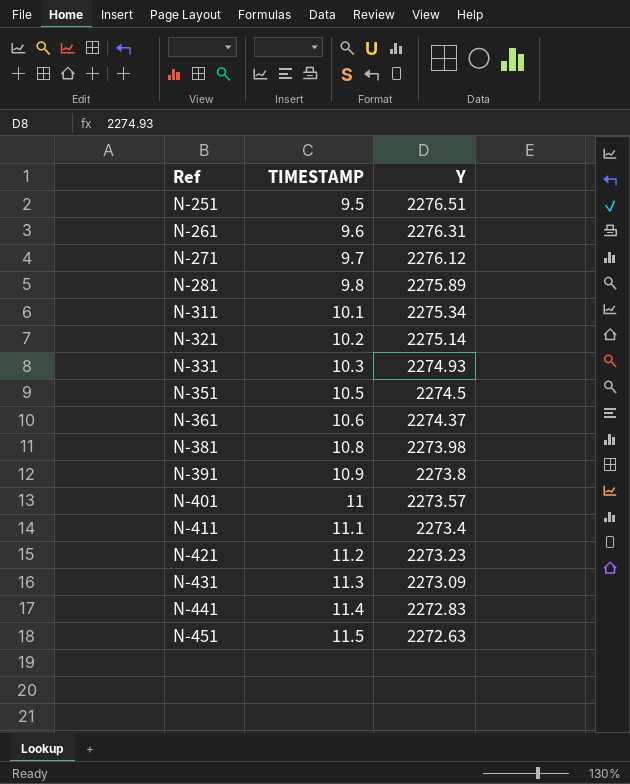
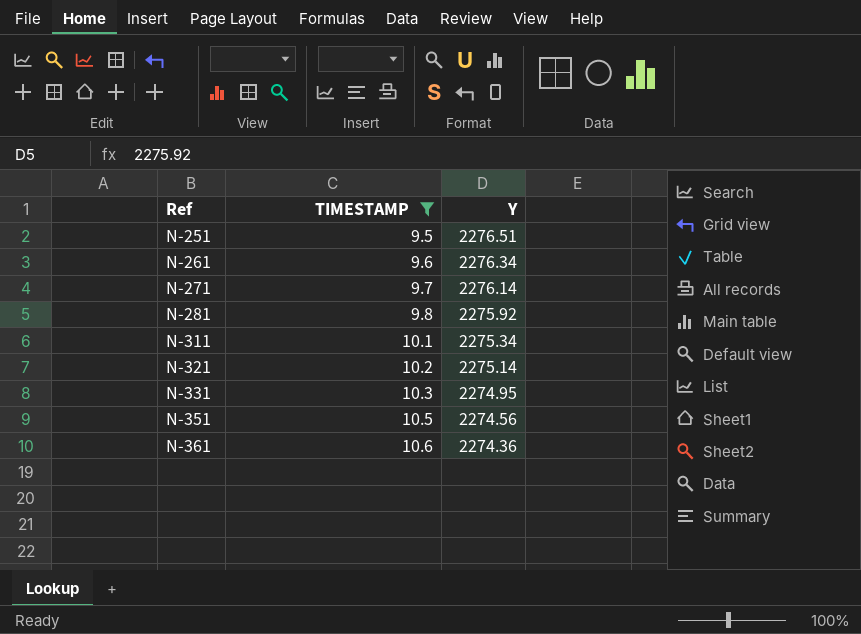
filter: none -> TIMESTAMP <= 10.6
N-261 | Y: 2276.31 -> 2276.34
N-271 | Y: 2276.12 -> 2276.14
N-281 | Y: 2275.89 -> 2275.92
N-331 | Y: 2274.93 -> 2274.95
N-351 | Y: 2274.5 -> 2274.56
N-361 | Y: 2274.37 -> 2274.36

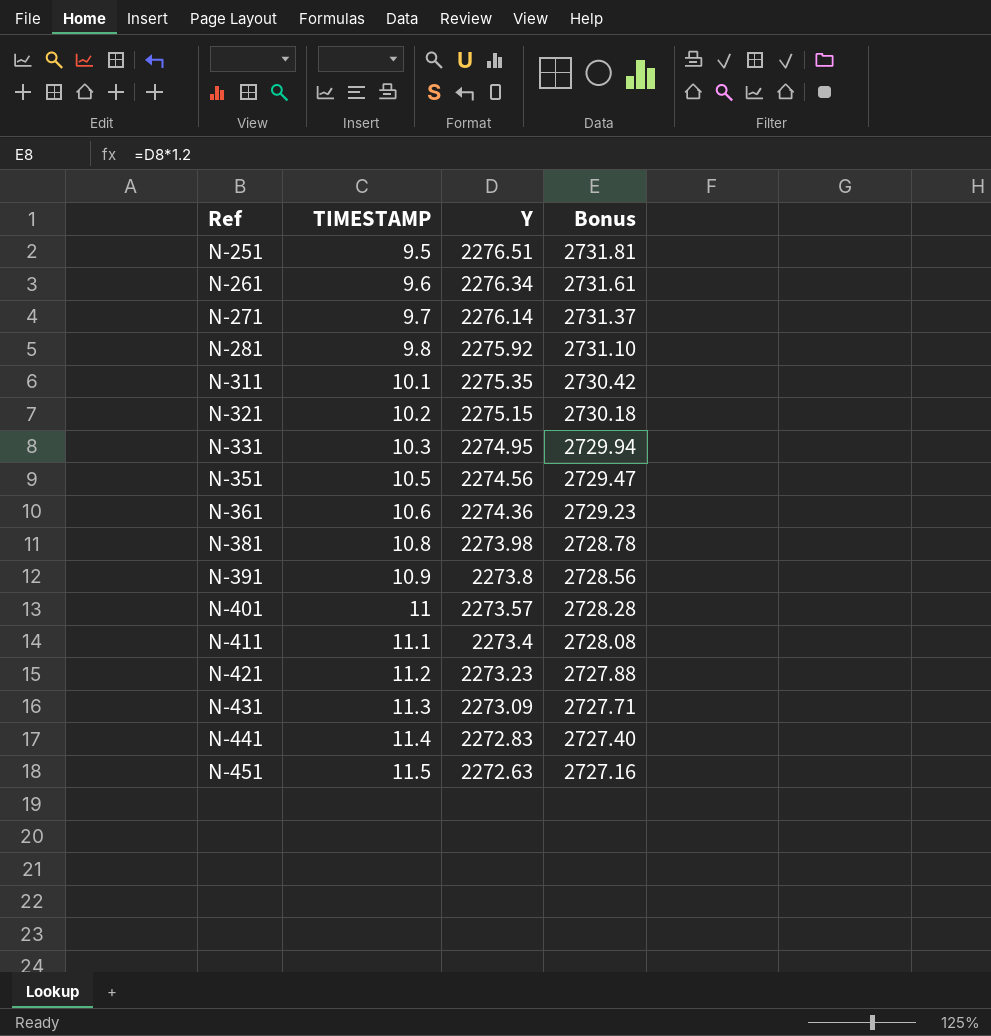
filter: TIMESTAMP <= 10.6 -> none
column Bonus | formula: none -> [Y] * 1.2
N-311 | Y: 2275.34 -> 2275.35
N-321 | Y: 2275.14 -> 2275.15

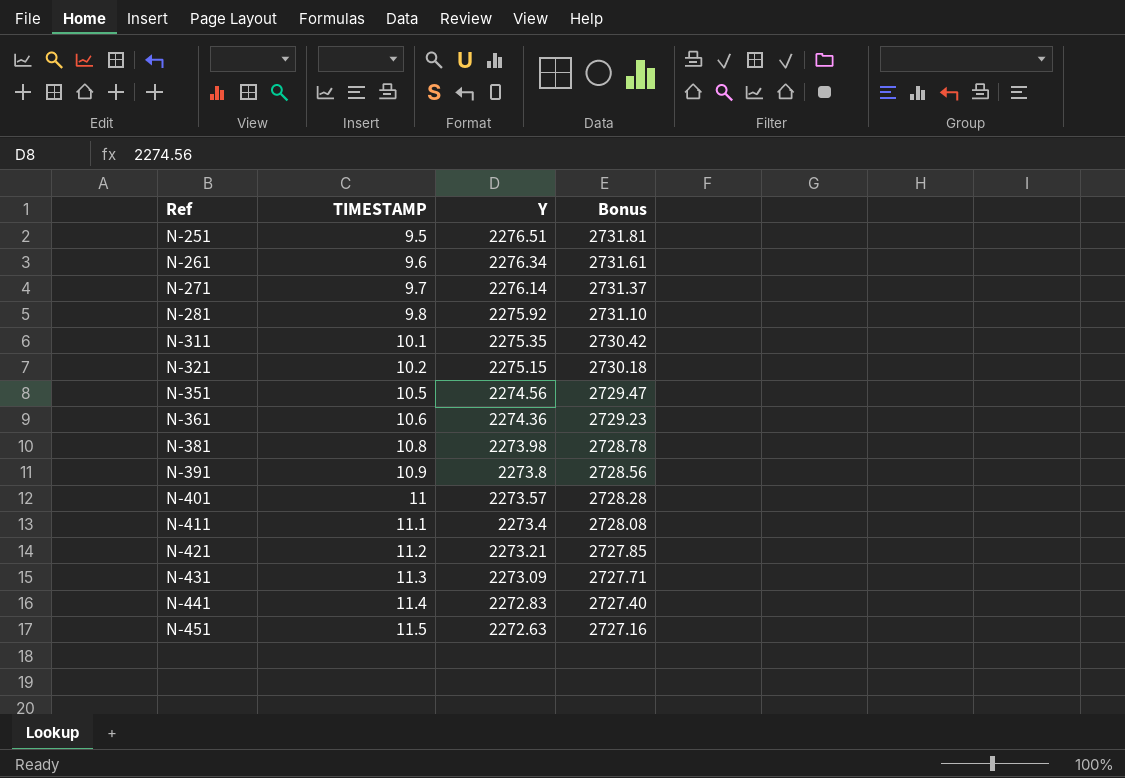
row N-331: 10.3 | 2274.95 | 2729.94 -> none
N-421 | Y: 2273.23 -> 2273.21
N-421 | Bonus: 2727.88 -> 2727.85

